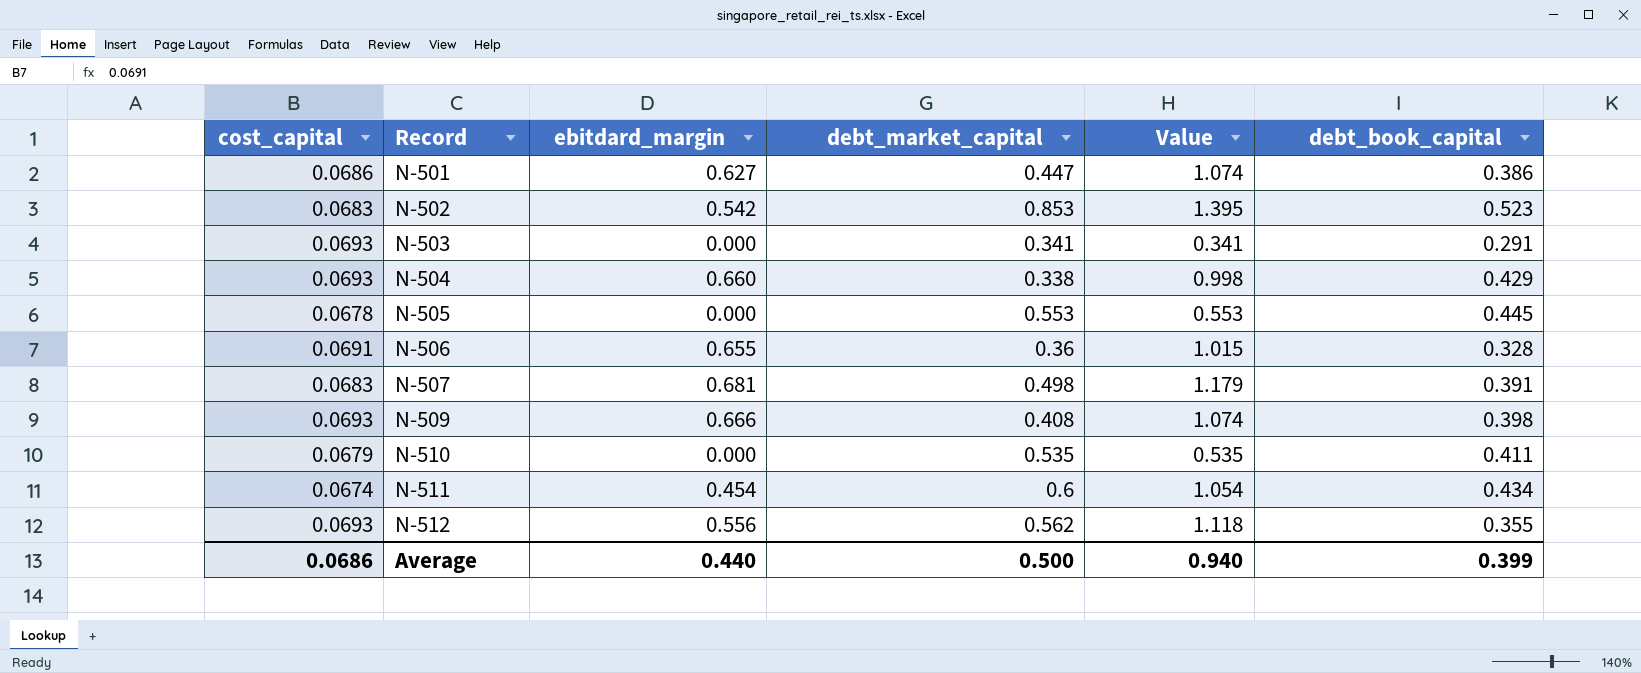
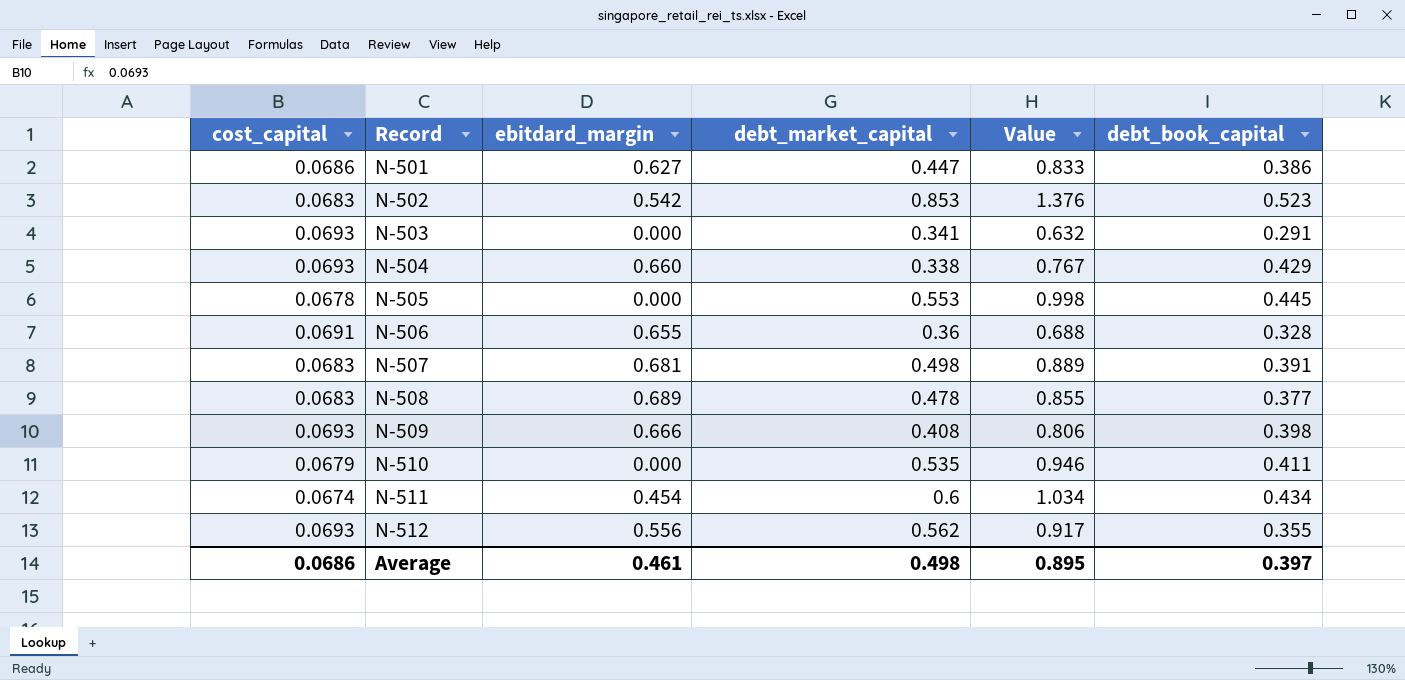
column Value | formula: [ebitdard_margin] + [debt_market_capital] -> [debt_market_capital] + [debt_book_capital]
row N-508: none -> 0.0683 | 0.689 | 0.478 | 0.855 | 0.377
Average | ebitdard_margin: 0.440 -> 0.461
Average | debt_market_capital: 0.500 -> 0.498
Average | Value: 0.940 -> 0.895
Average | debt_book_capital: 0.399 -> 0.397

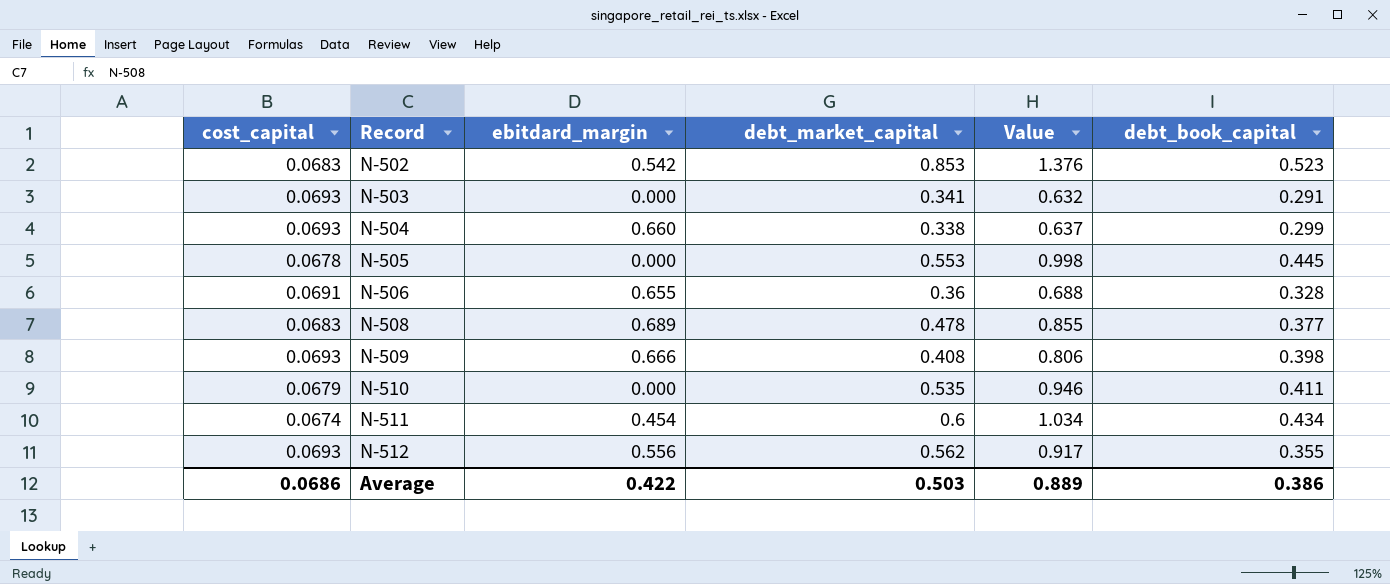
row N-501: 0.0686 | 0.627 | 0.447 | 0.833 | 0.386 -> none
row N-507: 0.0683 | 0.681 | 0.498 | 0.889 | 0.391 -> none
N-504 | Value: 0.767 -> 0.637
N-504 | debt_book_capital: 0.429 -> 0.299
Average | ebitdard_margin: 0.461 -> 0.422
Average | debt_market_capital: 0.498 -> 0.503
Average | Value: 0.895 -> 0.889
Average | debt_book_capital: 0.397 -> 0.386

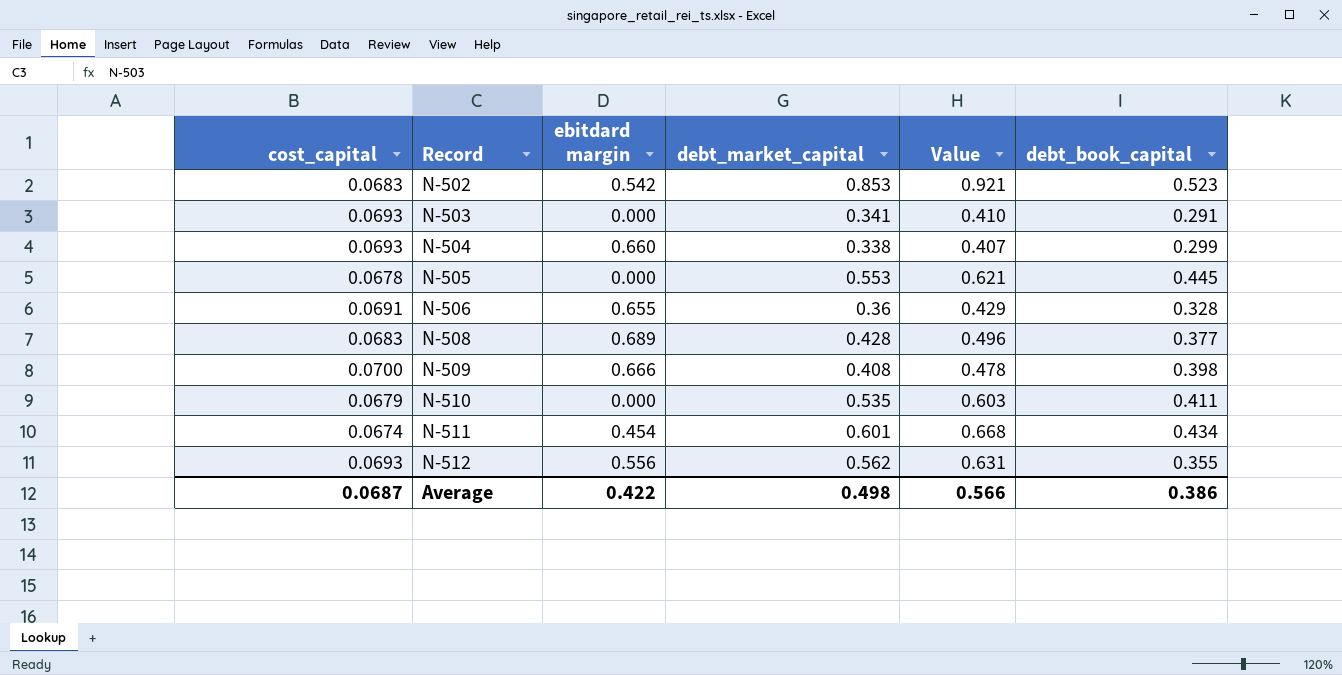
column name: ebitdard_margin -> ebitdard margin
column Value | formula: [debt_market_capital] + [debt_book_capital] -> [cost_capital] + [debt_market_capital]
N-508 | debt_market_capital: 0.478 -> 0.428
N-509 | cost_capital: 0.0693 -> 0.0700
N-511 | debt_market_capital: 0.6 -> 0.601
Average | cost_capital: 0.0686 -> 0.0687
Average | debt_market_capital: 0.503 -> 0.498
Average | Value: 0.889 -> 0.566

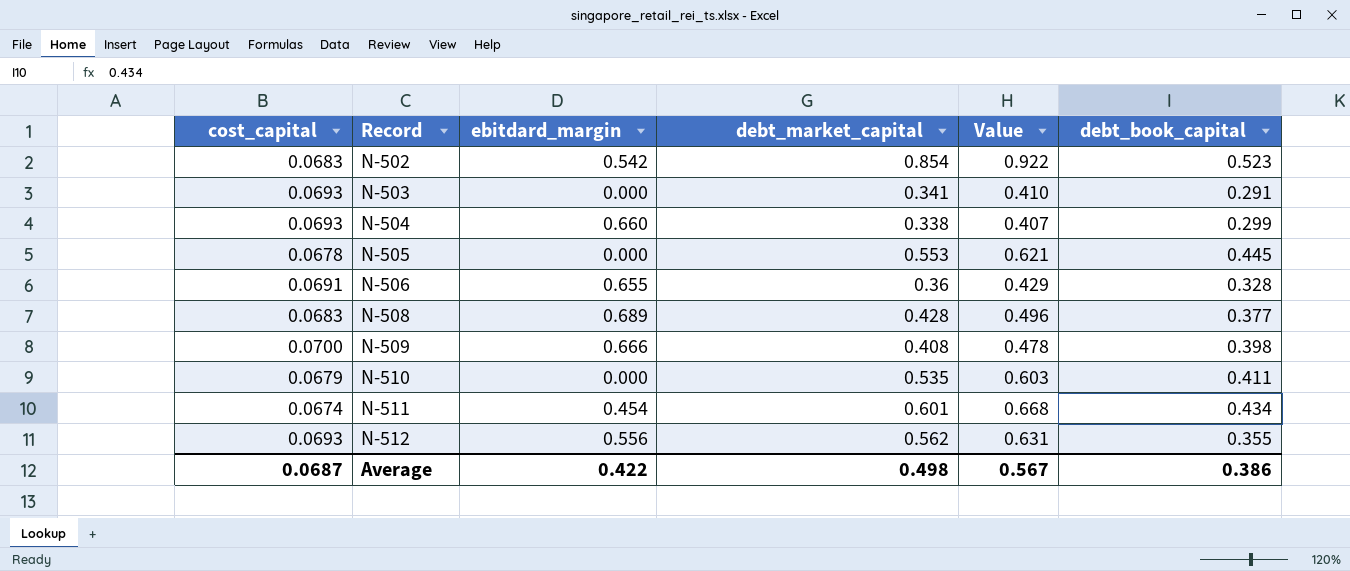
column name: ebitdard margin -> ebitdard_margin
N-502 | debt_market_capital: 0.853 -> 0.854
N-502 | Value: 0.921 -> 0.922
Average | Value: 0.566 -> 0.567

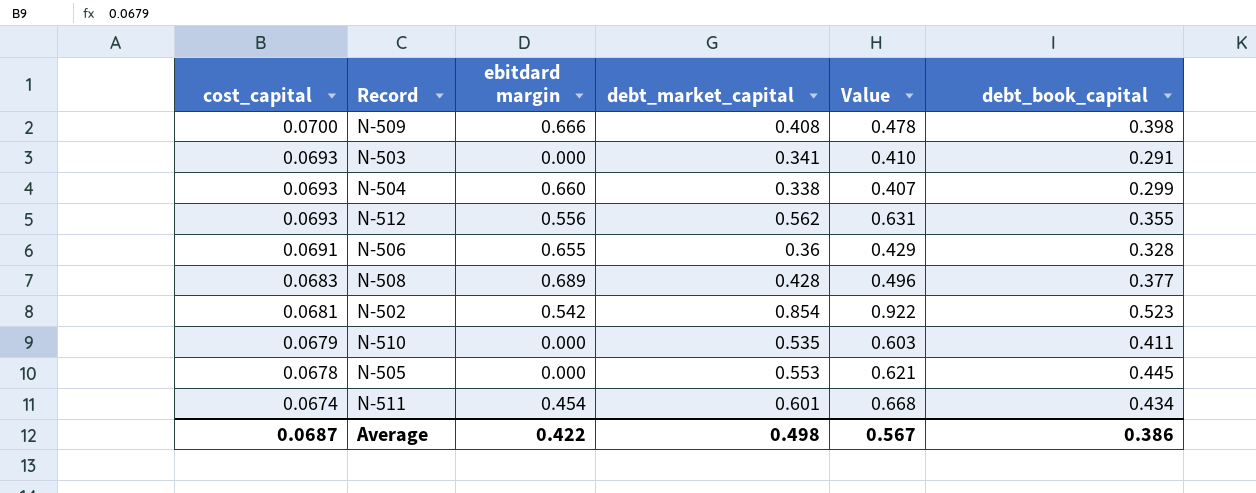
row order: Record ascending -> cost_capital descending
column name: ebitdard_margin -> ebitdard margin
N-502 | cost_capital: 0.0683 -> 0.0681

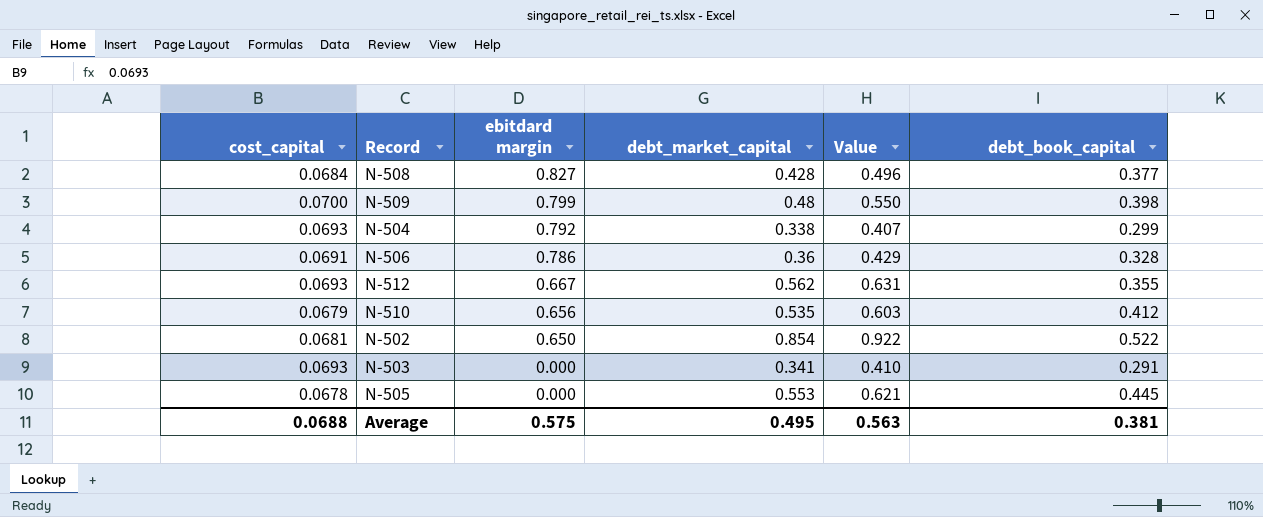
row order: cost_capital descending -> ebitdard margin descending
row N-511: 0.0674 | 0.454 | 0.601 | 0.668 | 0.434 -> none
N-508 | cost_capital: 0.0683 -> 0.0684
N-508 | ebitdard margin: 0.689 -> 0.827
N-509 | ebitdard margin: 0.666 -> 0.799
N-509 | debt_market_capital: 0.408 -> 0.48
N-509 | Value: 0.478 -> 0.550
N-504 | ebitdard margin: 0.660 -> 0.792
N-506 | ebitdard margin: 0.655 -> 0.786
N-512 | ebitdard margin: 0.556 -> 0.667
N-510 | ebitdard margin: 0.000 -> 0.656
N-510 | debt_book_capital: 0.411 -> 0.412
N-502 | ebitdard margin: 0.542 -> 0.650
N-502 | debt_book_capital: 0.523 -> 0.522
Average | cost_capital: 0.0687 -> 0.0688
Average | ebitdard margin: 0.422 -> 0.575
Average | debt_market_capital: 0.498 -> 0.495
Average | Value: 0.567 -> 0.563
Average | debt_book_capital: 0.386 -> 0.381

